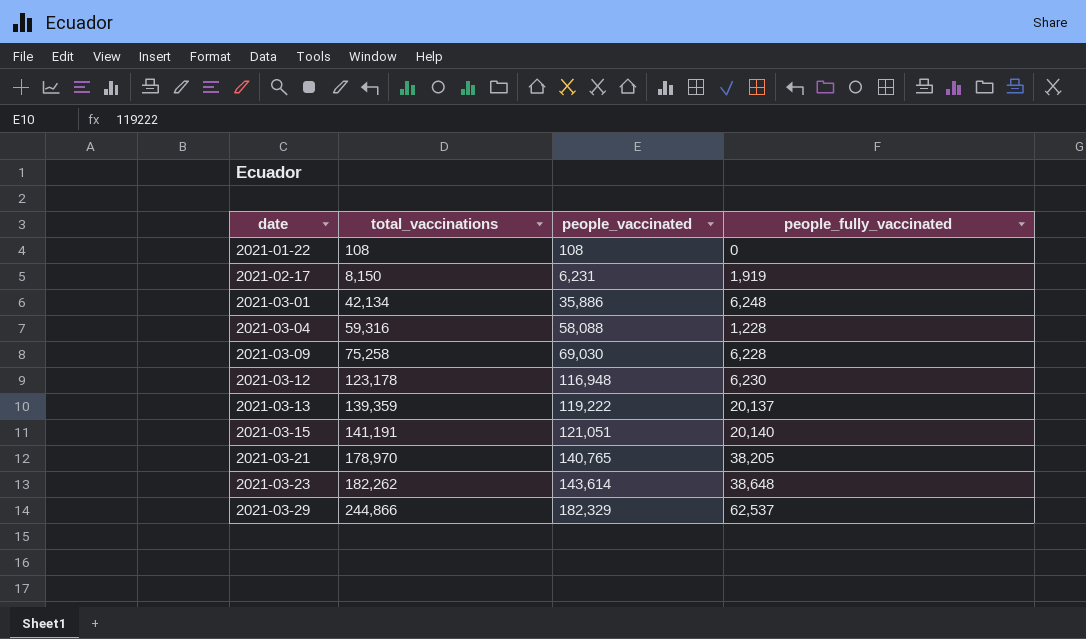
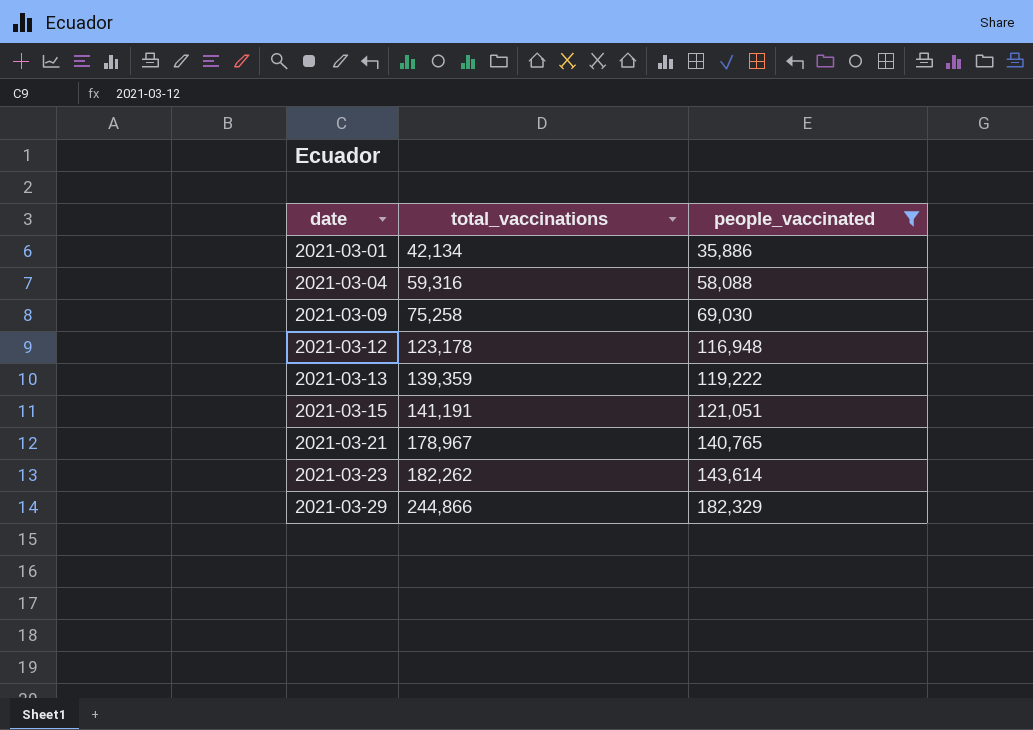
filter: none -> people_vaccinated >= 35,886
column people_fully_vaccinated | formula: [total_vaccinations] - [people_vaccinated] -> none
2021-03-21 | total_vaccinations: 178,970 -> 178,967

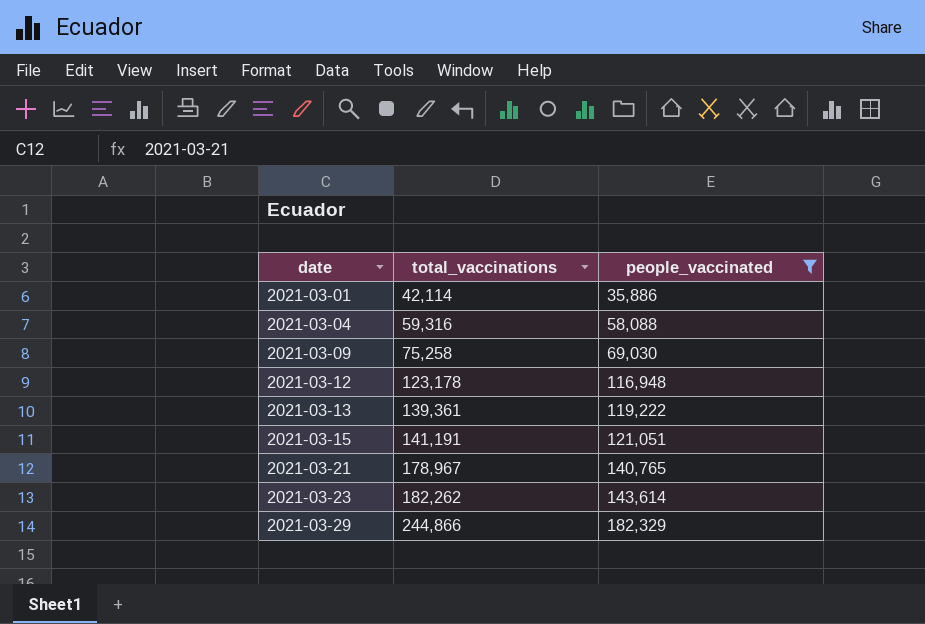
2021-03-01 | total_vaccinations: 42,134 -> 42,114
2021-03-13 | total_vaccinations: 139,359 -> 139,361

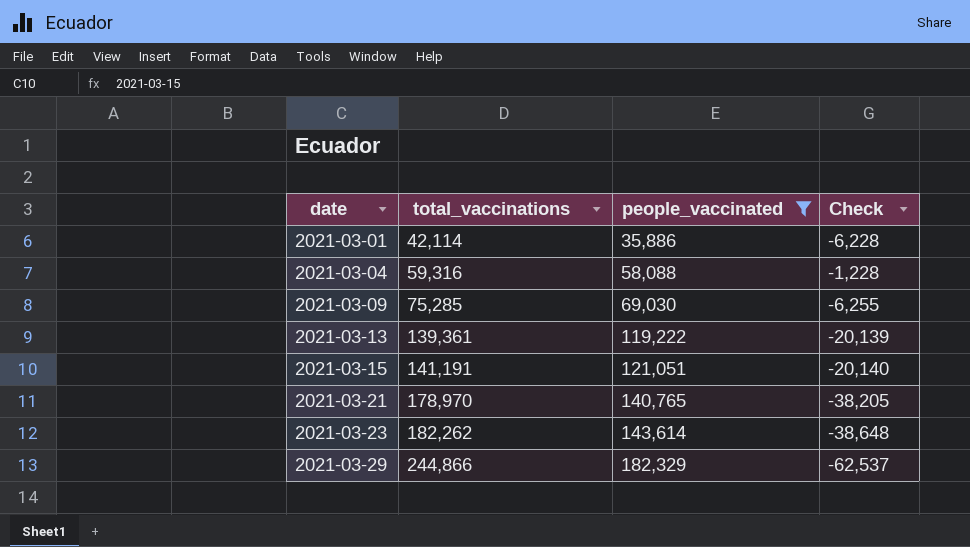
column Check | formula: none -> [people_vaccinated] - [total_vaccinations]
row 2021-03-12: 123,178 | 116,948 -> none
2021-03-09 | total_vaccinations: 75,258 -> 75,285
2021-03-21 | total_vaccinations: 178,967 -> 178,970

